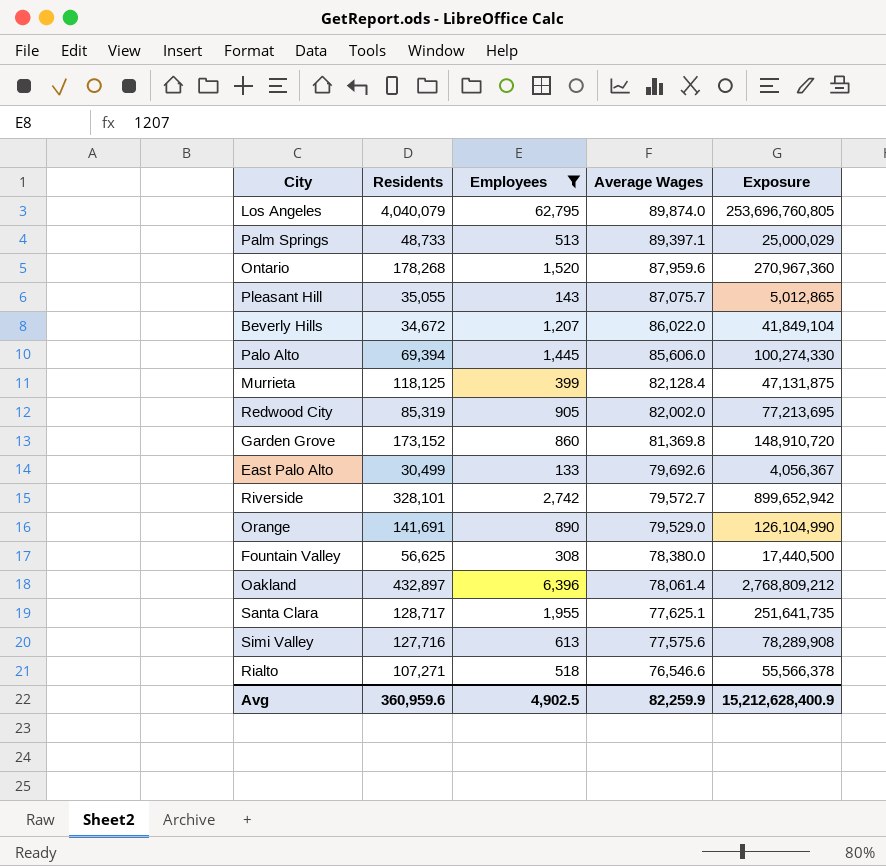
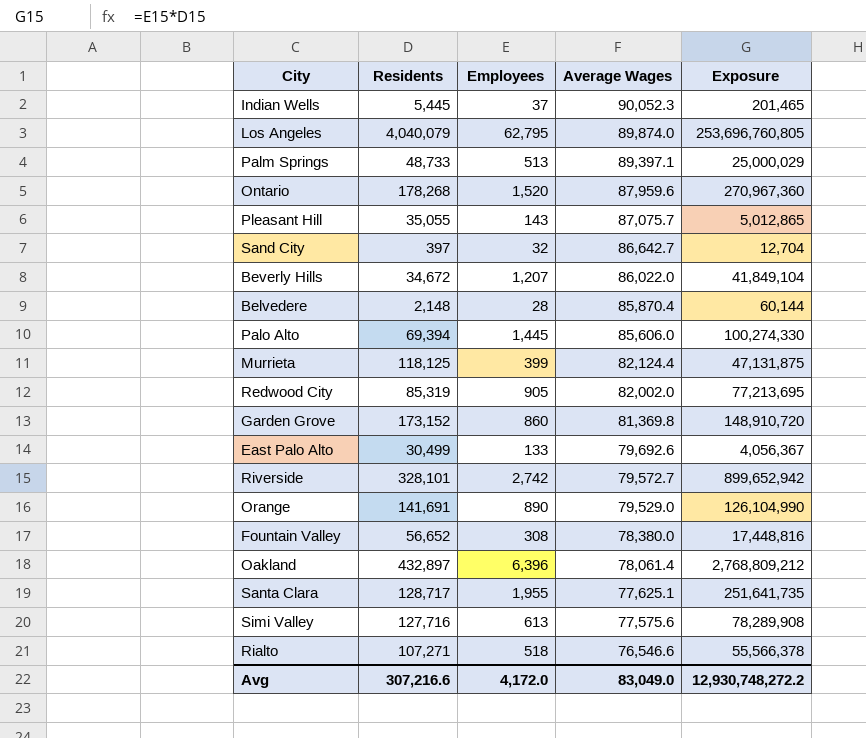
filter: Employees >= 133 -> none
Murrieta | Average Wages: 82,128.4 -> 82,124.4
Fountain Valley | Residents: 56,625 -> 56,652
Fountain Valley | Exposure: 17,440,500 -> 17,448,816
Avg | Residents: 360,959.6 -> 307,216.6
Avg | Employees: 4,902.5 -> 4,172.0
Avg | Average Wages: 82,259.9 -> 83,049.0
Avg | Exposure: 15,212,628,400.9 -> 12,930,748,272.2

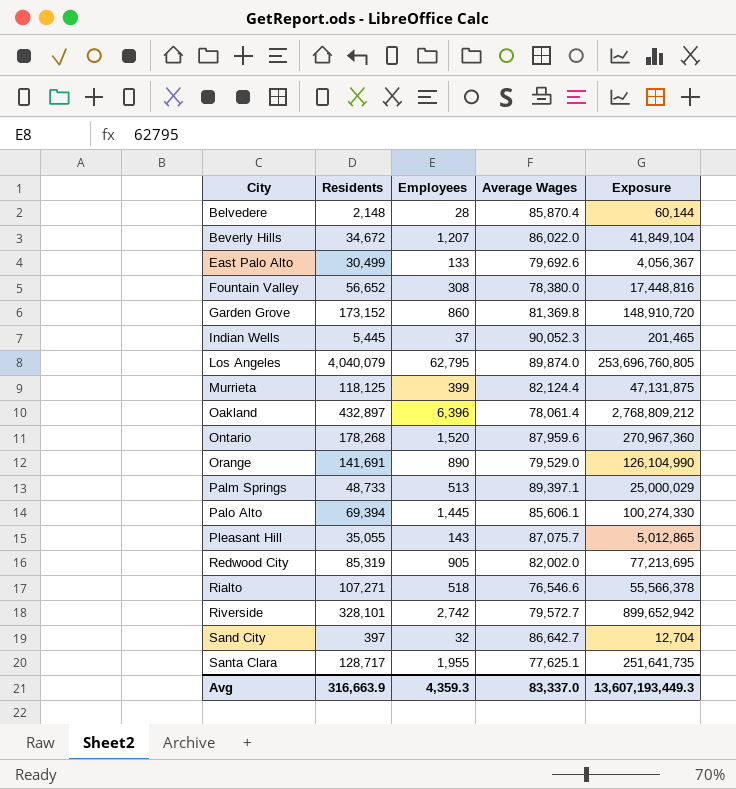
row order: Average Wages descending -> City ascending
row Simi Valley: 127,716 | 613 | 77,575.6 | 78,289,908 -> none
Palo Alto | Average Wages: 85,606.0 -> 85,606.1
Avg | Residents: 307,216.6 -> 316,663.9
Avg | Employees: 4,172.0 -> 4,359.3
Avg | Average Wages: 83,049.0 -> 83,337.0
Avg | Exposure: 12,930,748,272.2 -> 13,607,193,449.3

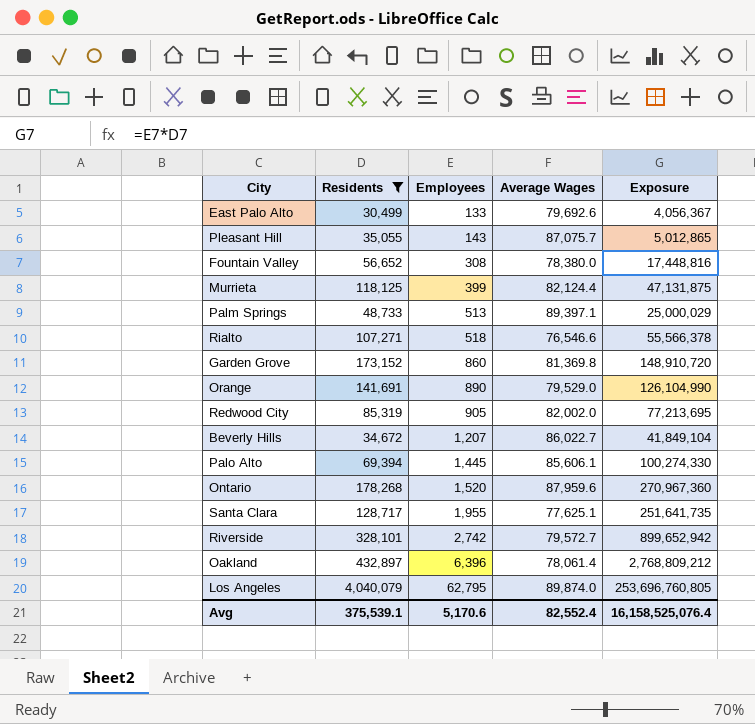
filter: none -> Residents >= 30,499
row order: City ascending -> Employees ascending
Beverly Hills | Average Wages: 86,022.0 -> 86,022.7
Avg | Residents: 316,663.9 -> 375,539.1
Avg | Employees: 4,359.3 -> 5,170.6
Avg | Average Wages: 83,337.0 -> 82,552.4
Avg | Exposure: 13,607,193,449.3 -> 16,158,525,076.4

